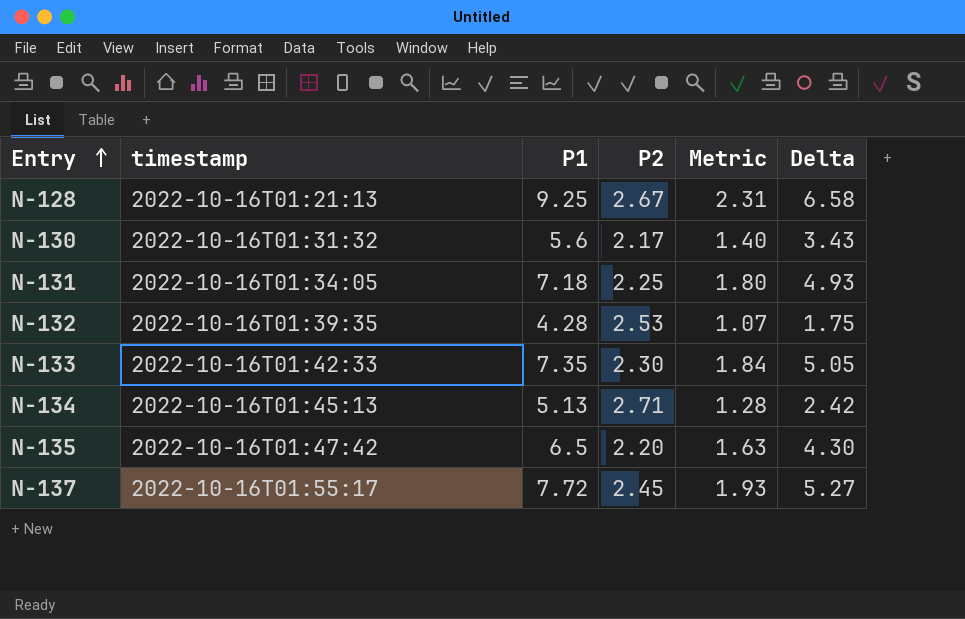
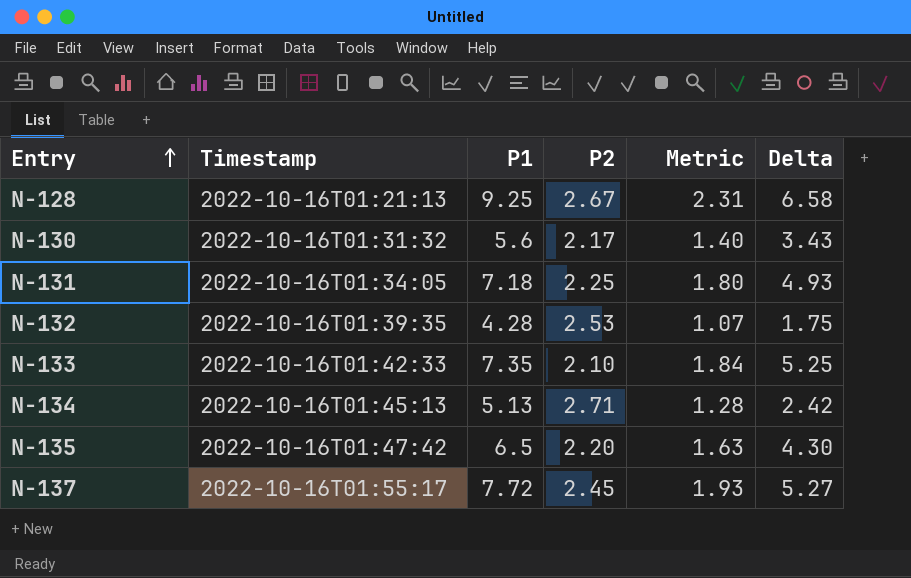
column name: timestamp -> Timestamp
N-133 | P2: 2.30 -> 2.10
N-133 | Delta: 5.05 -> 5.25

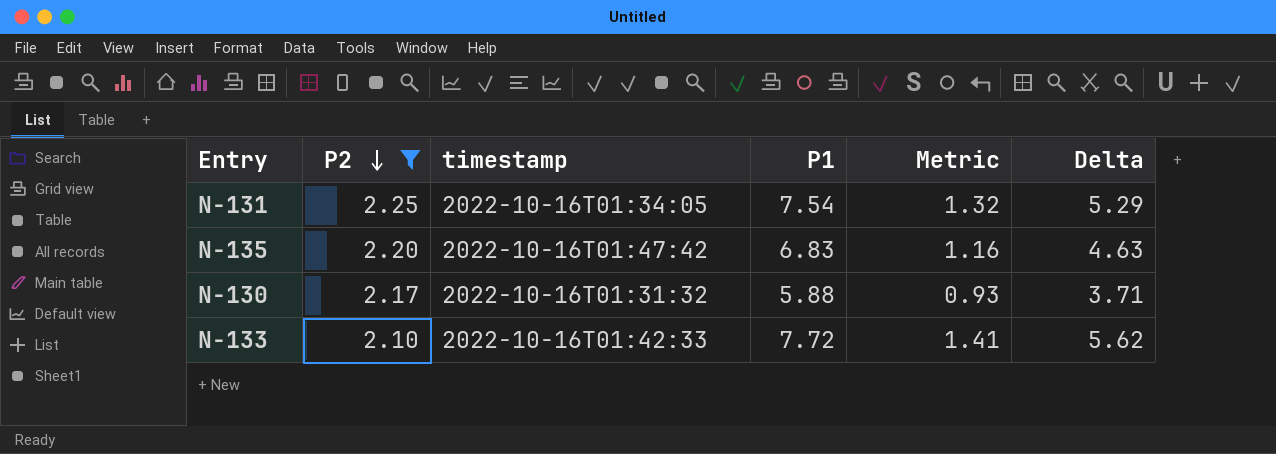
filter: none -> P2 <= 2.25
row order: Entry ascending -> P2 descending
column P2 | position: 4 -> 2
column name: Timestamp -> timestamp
column Metric | formula: [P1] * 0.25 -> [Delta] * 0.25
N-131 | P1: 7.18 -> 7.54
N-131 | Delta: 4.93 -> 5.29
N-135 | P1: 6.5 -> 6.83
N-135 | Delta: 4.30 -> 4.63
N-130 | P1: 5.6 -> 5.88
N-130 | Delta: 3.43 -> 3.71
N-133 | P1: 7.35 -> 7.72
N-133 | Delta: 5.25 -> 5.62

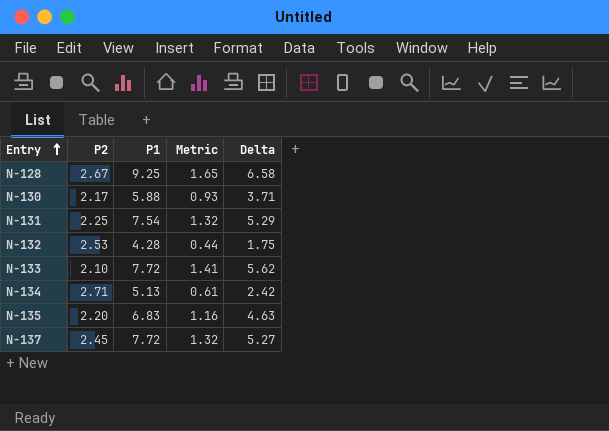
filter: P2 <= 2.25 -> none
row order: P2 descending -> Entry ascending
column timestamp | position: 3 -> none

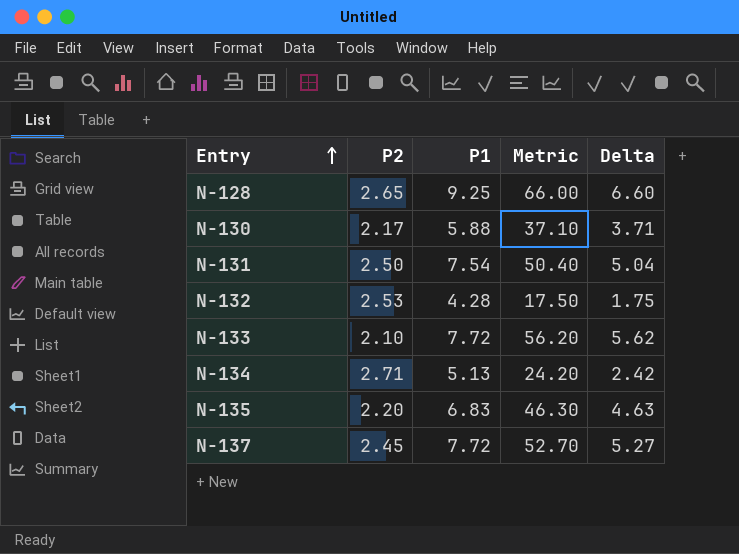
column Metric | formula: [Delta] * 0.25 -> [Delta] * 10
N-128 | P2: 2.67 -> 2.65
N-128 | Delta: 6.58 -> 6.60
N-131 | P2: 2.25 -> 2.50
N-131 | Delta: 5.29 -> 5.04

